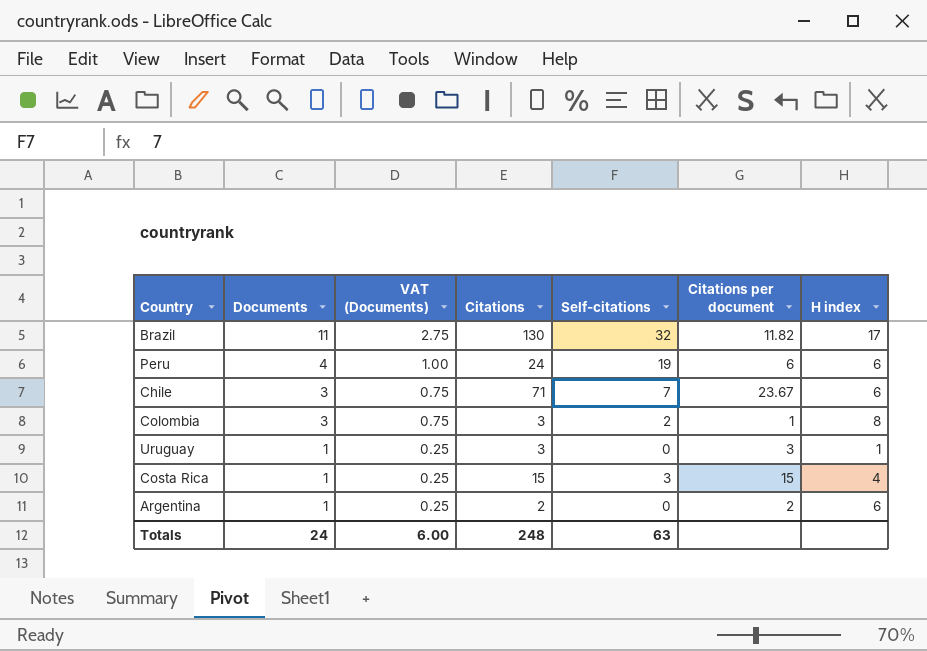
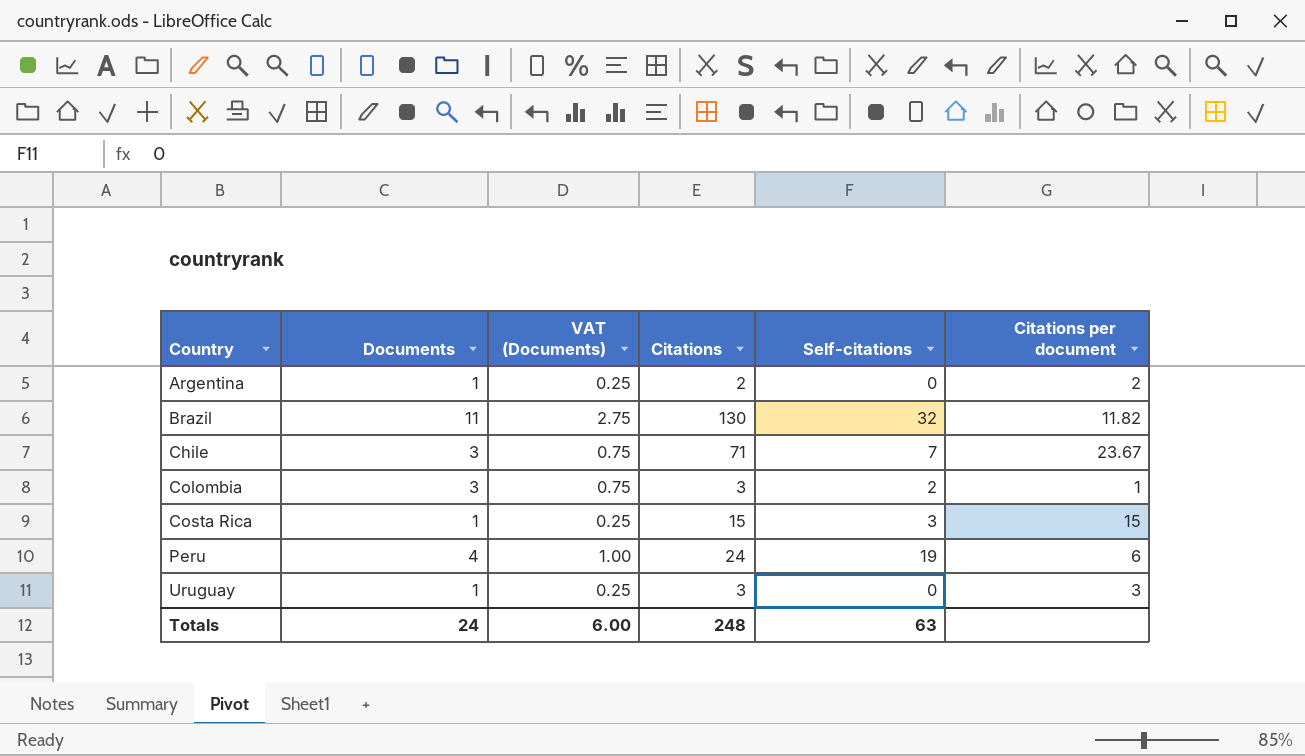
row order: Documents descending -> Country ascending
column H index | position: 7 -> none

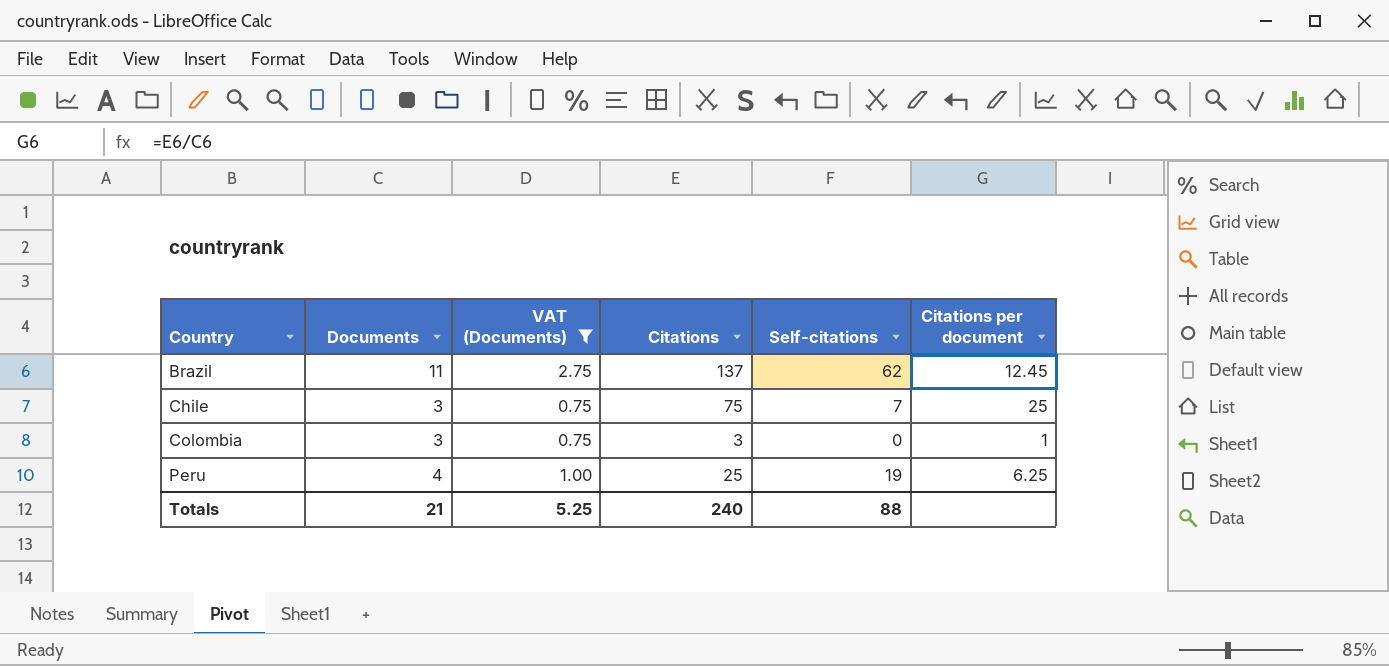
filter: none -> VAT (Documents) != 0.25
Brazil | Citations: 130 -> 137
Brazil | Self-citations: 32 -> 62
Brazil | Citations per document: 11.82 -> 12.45
Chile | Citations: 71 -> 75
Chile | Citations per document: 23.67 -> 25
Colombia | Self-citations: 2 -> 0
Peru | Citations: 24 -> 25
Peru | Citations per document: 6 -> 6.25
Totals | Documents: 24 -> 21
Totals | VAT (Documents): 6.00 -> 5.25
Totals | Citations: 248 -> 240
Totals | Self-citations: 63 -> 88

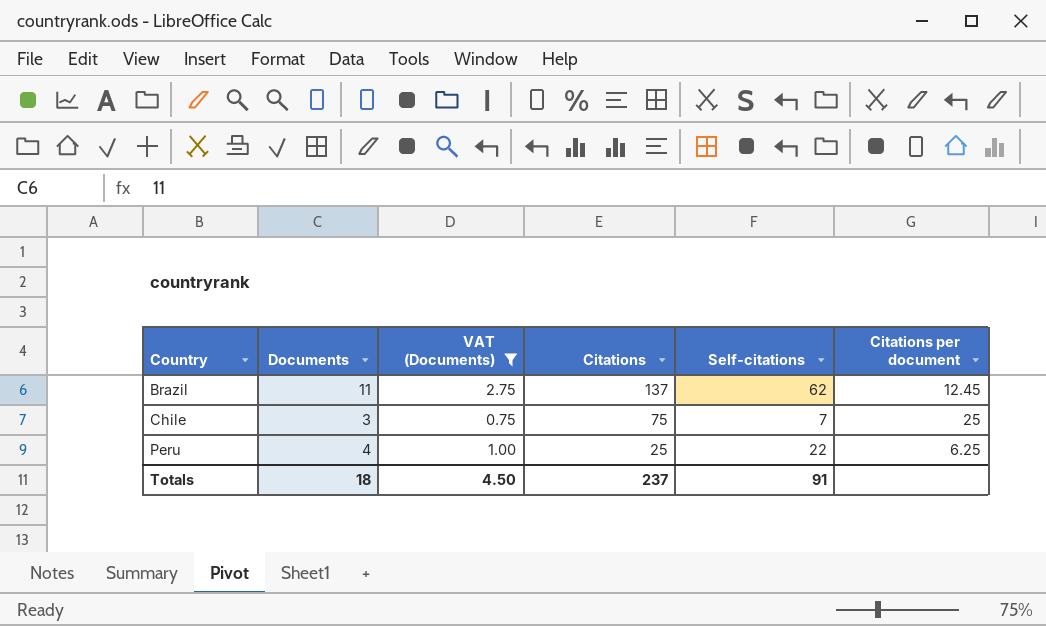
row Colombia: 3 | 0.75 | 3 | 0 | 1 -> none
Peru | Self-citations: 19 -> 22
Totals | Documents: 21 -> 18
Totals | VAT (Documents): 5.25 -> 4.50
Totals | Citations: 240 -> 237
Totals | Self-citations: 88 -> 91

